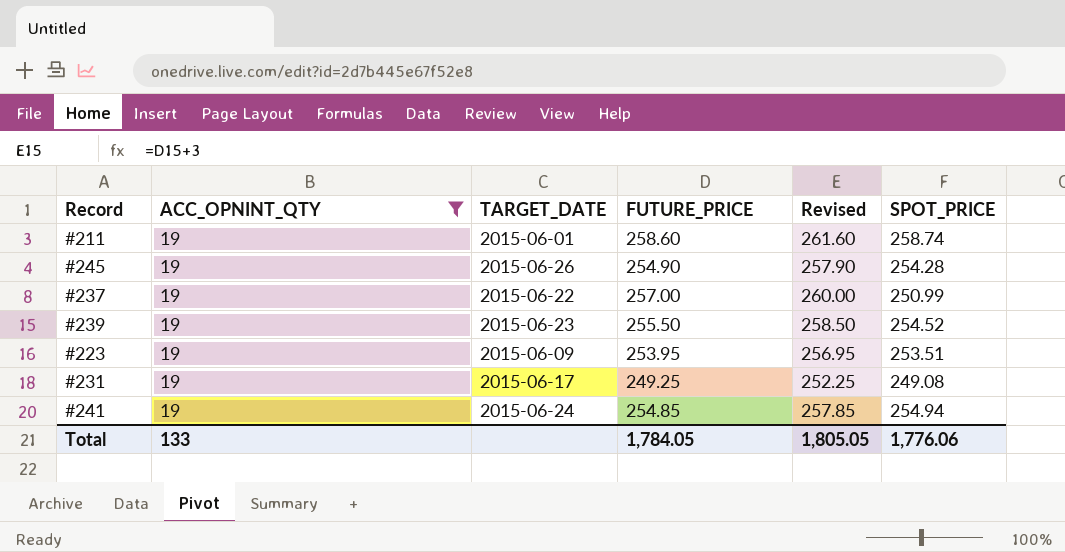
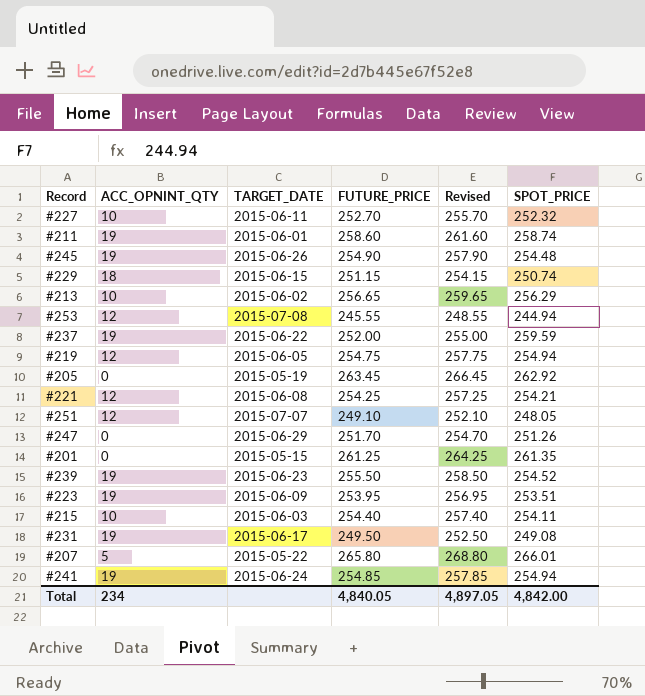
filter: ACC_OPNINT_QTY = 19 -> none
#245 | SPOT_PRICE: 254.28 -> 254.48
#237 | FUTURE_PRICE: 257.00 -> 252.00
#237 | Revised: 260.00 -> 255.00
#237 | SPOT_PRICE: 250.99 -> 259.59
#231 | FUTURE_PRICE: 249.25 -> 249.50
#231 | Revised: 252.25 -> 252.50
Total | ACC_OPNINT_QTY: 133 -> 234
Total | FUTURE_PRICE: 1,784.05 -> 4,840.05
Total | Revised: 1,805.05 -> 4,897.05
Total | SPOT_PRICE: 1,776.06 -> 4,842.00

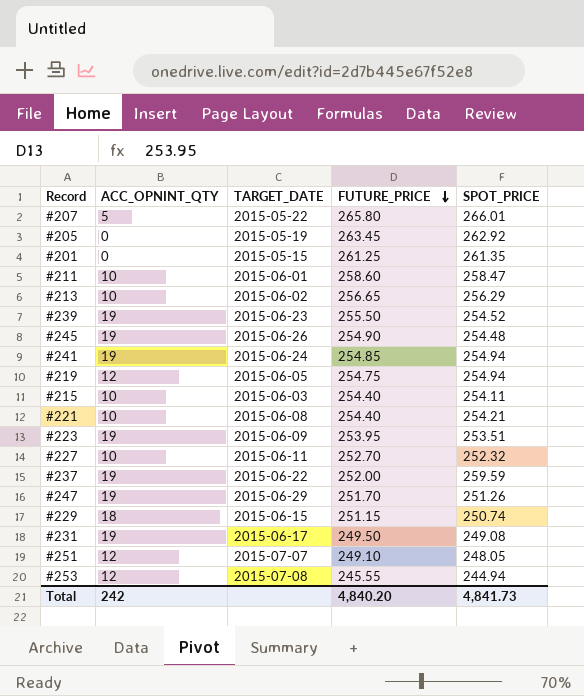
row order: none -> FUTURE_PRICE descending
column Revised | formula: [FUTURE_PRICE] + 3 -> none
#211 | ACC_OPNINT_QTY: 19 -> 10
#211 | SPOT_PRICE: 258.74 -> 258.47
#221 | ACC_OPNINT_QTY: 12 -> 10
#221 | FUTURE_PRICE: 254.25 -> 254.40
#247 | ACC_OPNINT_QTY: 0 -> 19
Total | ACC_OPNINT_QTY: 234 -> 242
Total | FUTURE_PRICE: 4,840.05 -> 4,840.20
Total | SPOT_PRICE: 4,842.00 -> 4,841.73

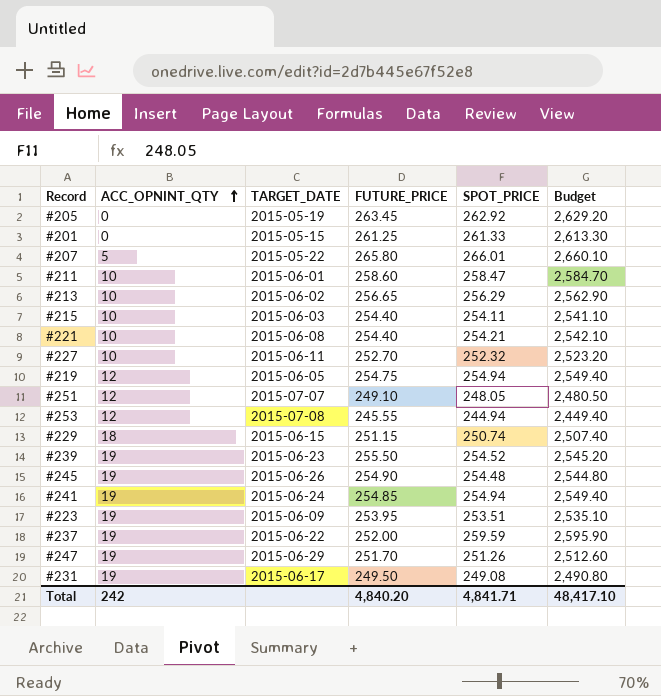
row order: FUTURE_PRICE descending -> ACC_OPNINT_QTY ascending
column Budget | formula: none -> [SPOT_PRICE] * 10
#201 | SPOT_PRICE: 261.35 -> 261.33
Total | SPOT_PRICE: 4,841.73 -> 4,841.71

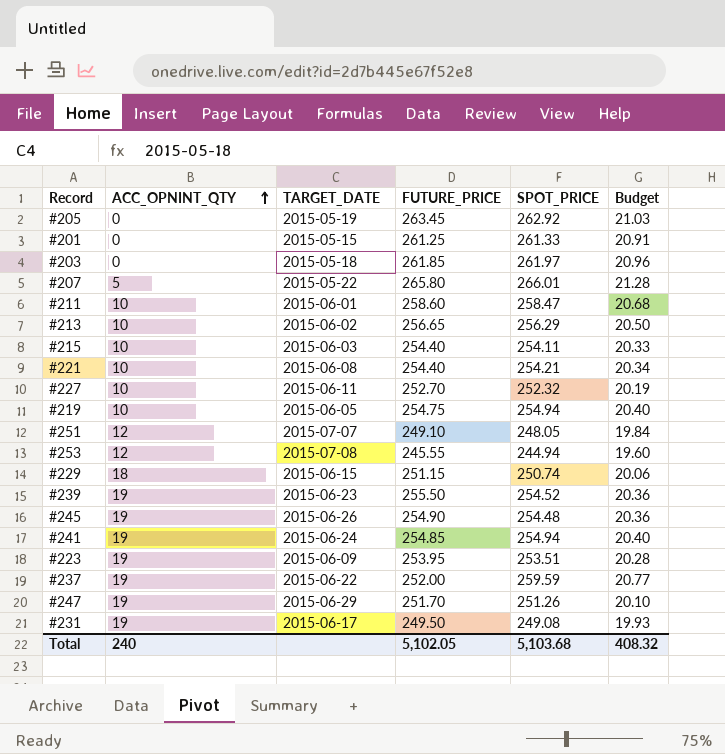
column Budget | formula: [SPOT_PRICE] * 10 -> [SPOT_PRICE] * 0.08
row #203: none -> 0 | 2015-05-18 | 261.85 | 261.97 | 20.96
#219 | ACC_OPNINT_QTY: 12 -> 10
Total | ACC_OPNINT_QTY: 242 -> 240
Total | FUTURE_PRICE: 4,840.20 -> 5,102.05
Total | SPOT_PRICE: 4,841.71 -> 5,103.68
Total | Budget: 48,417.10 -> 408.32

